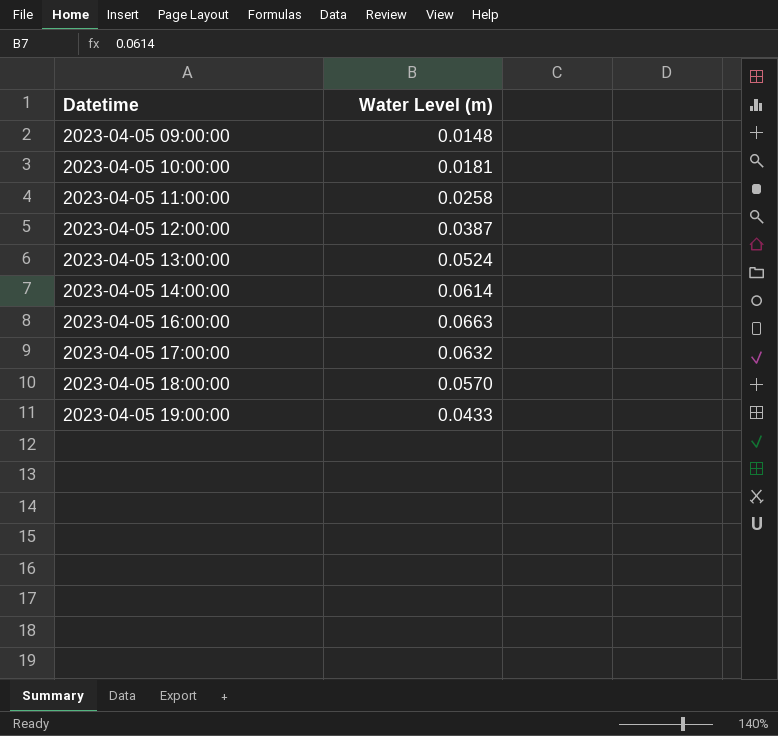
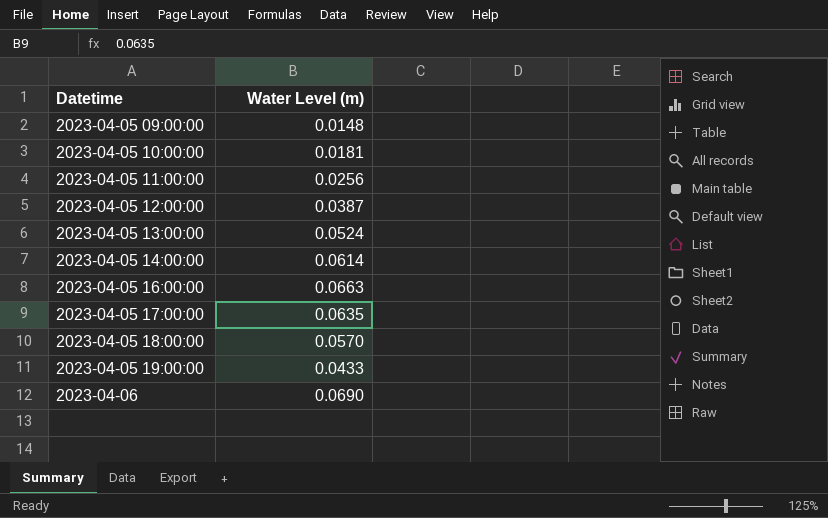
2023-04-05 11:00:00 | Water Level (m): 0.0258 -> 0.0256
2023-04-05 17:00:00 | Water Level (m): 0.0632 -> 0.0635
row 2023-04-06: none -> 0.0690

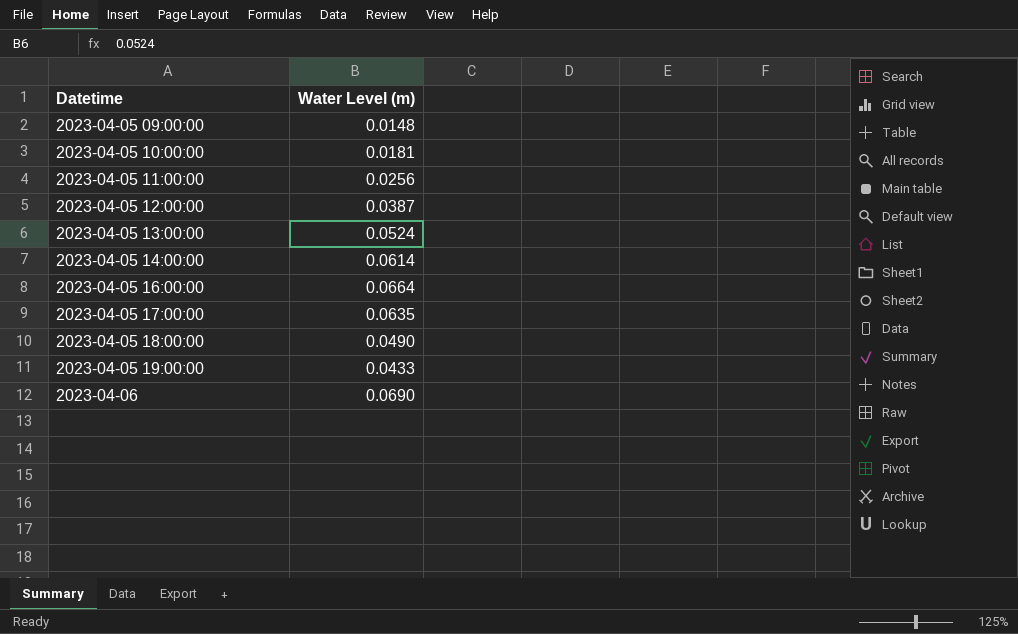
2023-04-05 16:00:00 | Water Level (m): 0.0663 -> 0.0664
2023-04-05 18:00:00 | Water Level (m): 0.0570 -> 0.0490

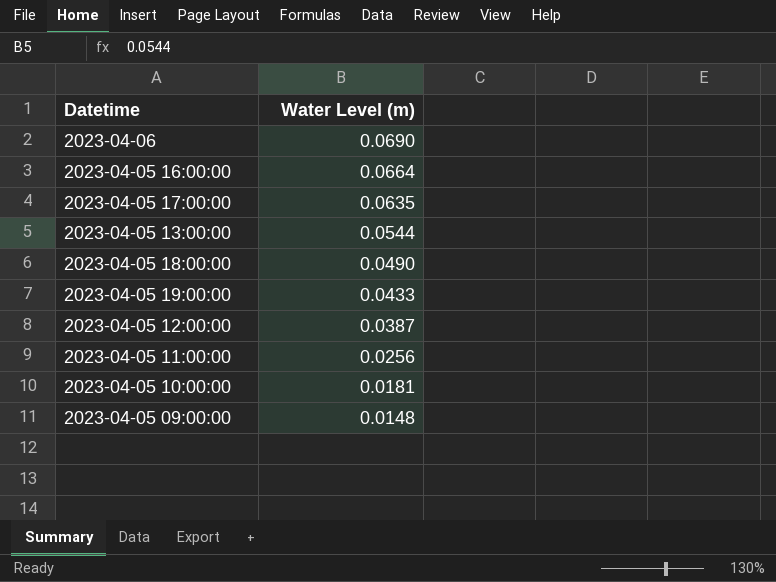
row order: Datetime ascending -> Water Level (m) descending
row 2023-04-05 14:00:00: 0.0614 -> none
2023-04-05 13:00:00 | Water Level (m): 0.0524 -> 0.0544

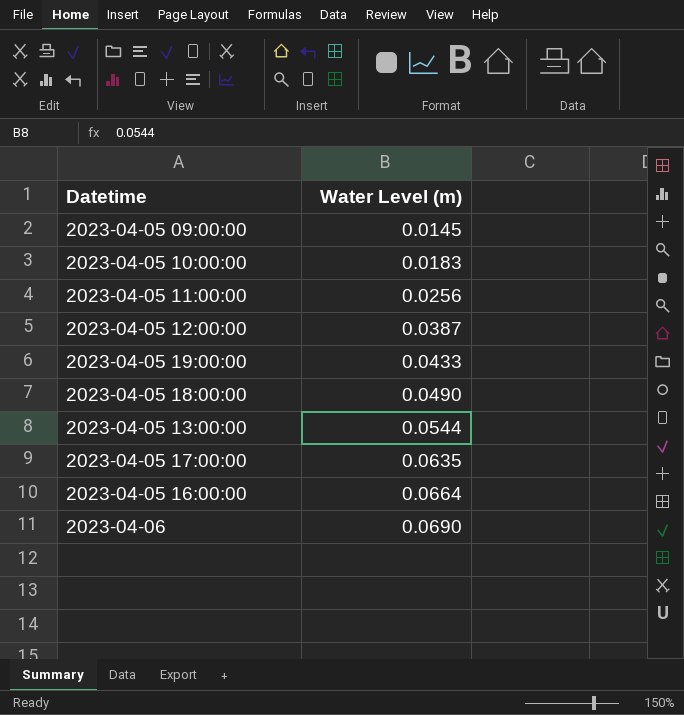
row order: Water Level (m) descending -> Water Level (m) ascending
2023-04-05 09:00:00 | Water Level (m): 0.0148 -> 0.0145
2023-04-05 10:00:00 | Water Level (m): 0.0181 -> 0.0183

